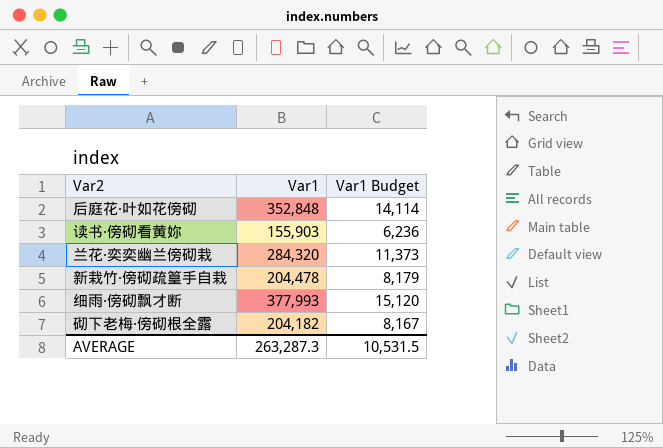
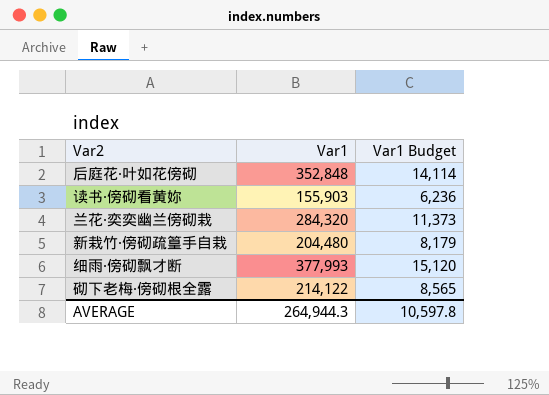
新栽竹·傍砌疏篁手自栽 | Var1: 204,478 -> 204,480
砌下老梅·傍砌根全露 | Var1: 204,182 -> 214,122
砌下老梅·傍砌根全露 | Var1 Budget: 8,167 -> 8,565
AVERAGE | Var1: 263,287.3 -> 264,944.3
AVERAGE | Var1 Budget: 10,531.5 -> 10,597.8

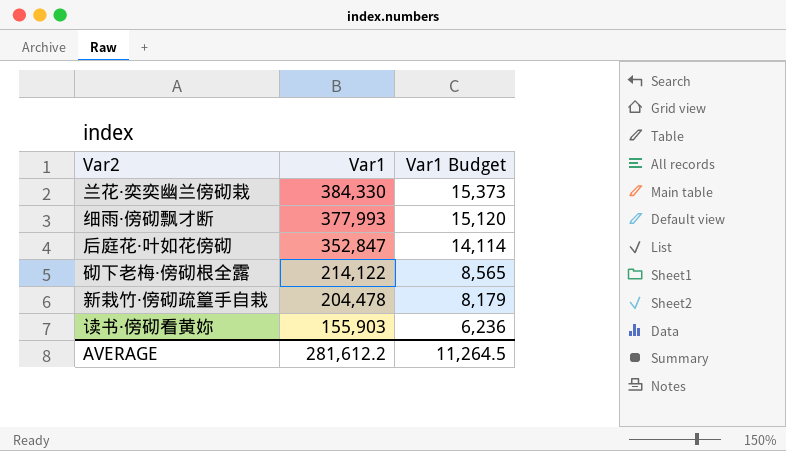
row order: none -> Var1 descending
兰花·奕奕幽兰傍砌栽 | Var1: 284,320 -> 384,330
兰花·奕奕幽兰傍砌栽 | Var1 Budget: 11,373 -> 15,373
后庭花·叶如花傍砌 | Var1: 352,848 -> 352,847
新栽竹·傍砌疏篁手自栽 | Var1: 204,480 -> 204,478
AVERAGE | Var1: 264,944.3 -> 281,612.2
AVERAGE | Var1 Budget: 10,597.8 -> 11,264.5

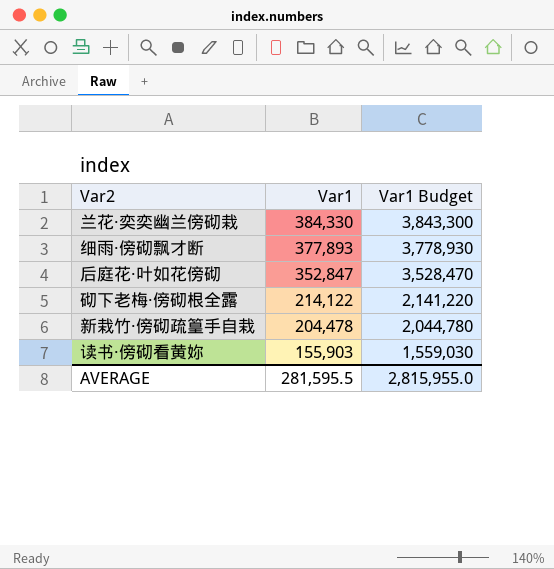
column Var1 Budget | formula: [Var1] * 0.04 -> [Var1] * 10
细雨·傍砌飘才断 | Var1: 377,993 -> 377,893
AVERAGE | Var1: 281,612.2 -> 281,595.5
AVERAGE | Var1 Budget: 11,264.5 -> 2,815,955.0

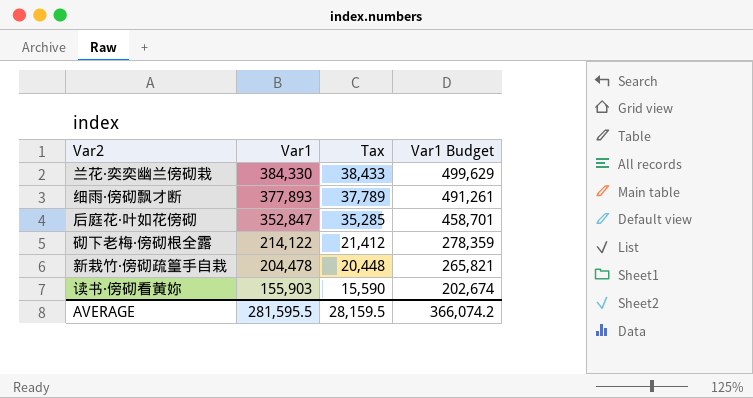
column Tax | formula: none -> [Var1] * 0.1
column Var1 Budget | formula: [Var1] * 10 -> [Var1] * 1.3
AVERAGE | Var1 Budget: 2,815,955.0 -> 366,074.2

